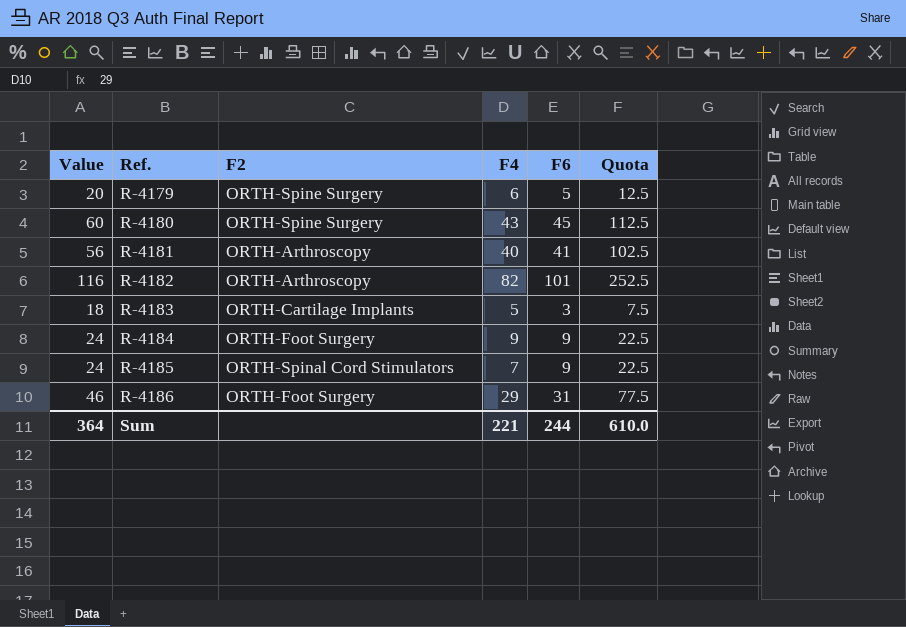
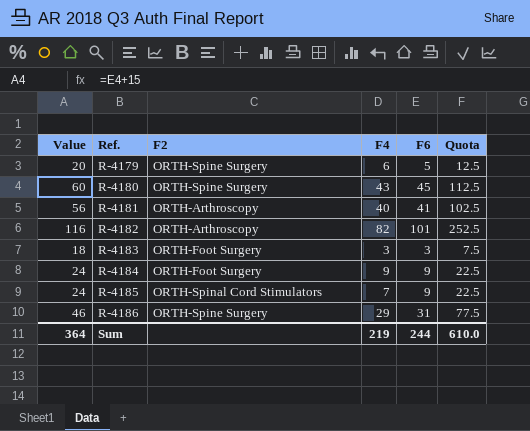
R-4183 | F2: ORTH-Cartilage Implants -> ORTH-Foot Surgery
R-4183 | F4: 5 -> 3
R-4186 | F2: ORTH-Foot Surgery -> ORTH-Spine Surgery
Sum | F4: 221 -> 219

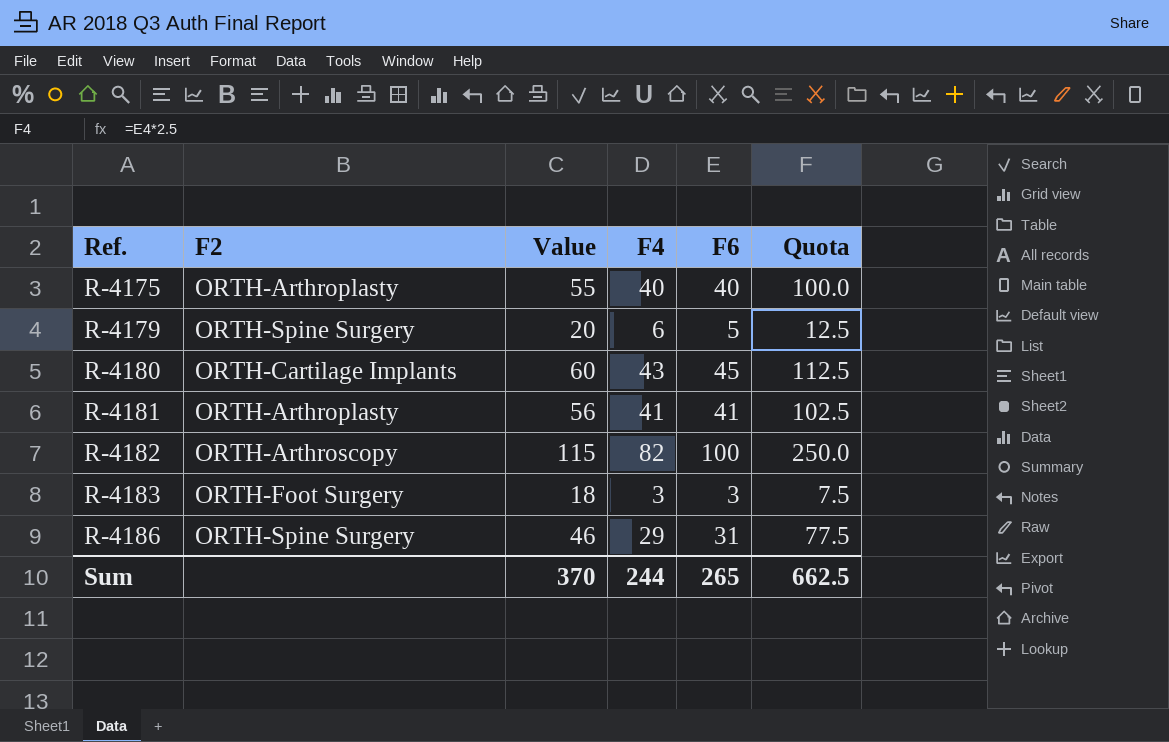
column Value | position: 1 -> 3
row R-4184: 24 | ORTH-Foot Surgery | 9 | 9 | 22.5 -> none
row R-4185: 24 | ORTH-Spinal Cord Stimulators | 7 | 9 | 22.5 -> none
row R-4175: none -> ORTH-Arthroplasty | 55 | 40 | 40 | 100.0
R-4180 | F2: ORTH-Spine Surgery -> ORTH-Cartilage Implants
R-4181 | F2: ORTH-Arthroscopy -> ORTH-Arthroplasty
R-4181 | F4: 40 -> 41
R-4182 | Value: 116 -> 115
R-4182 | F6: 101 -> 100
R-4182 | Quota: 252.5 -> 250.0
Sum | Value: 364 -> 370
Sum | F4: 219 -> 244
Sum | F6: 244 -> 265
Sum | Quota: 610.0 -> 662.5

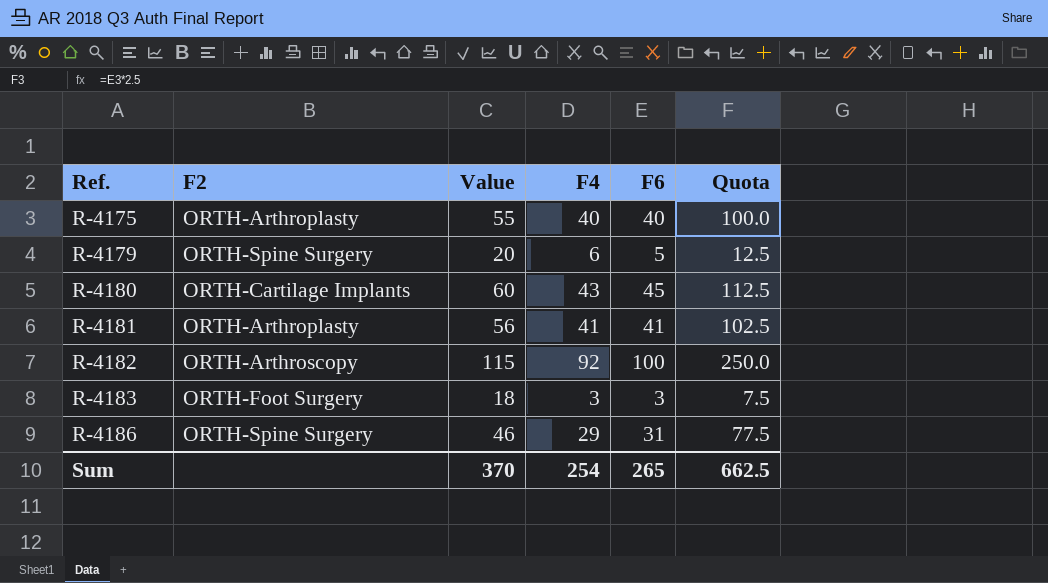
R-4182 | F4: 82 -> 92
Sum | F4: 244 -> 254

